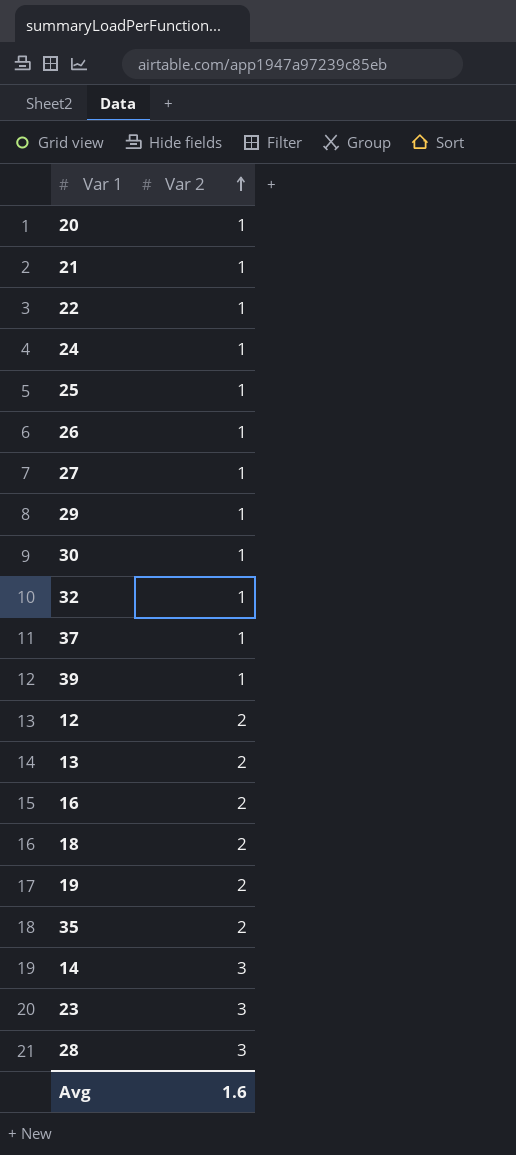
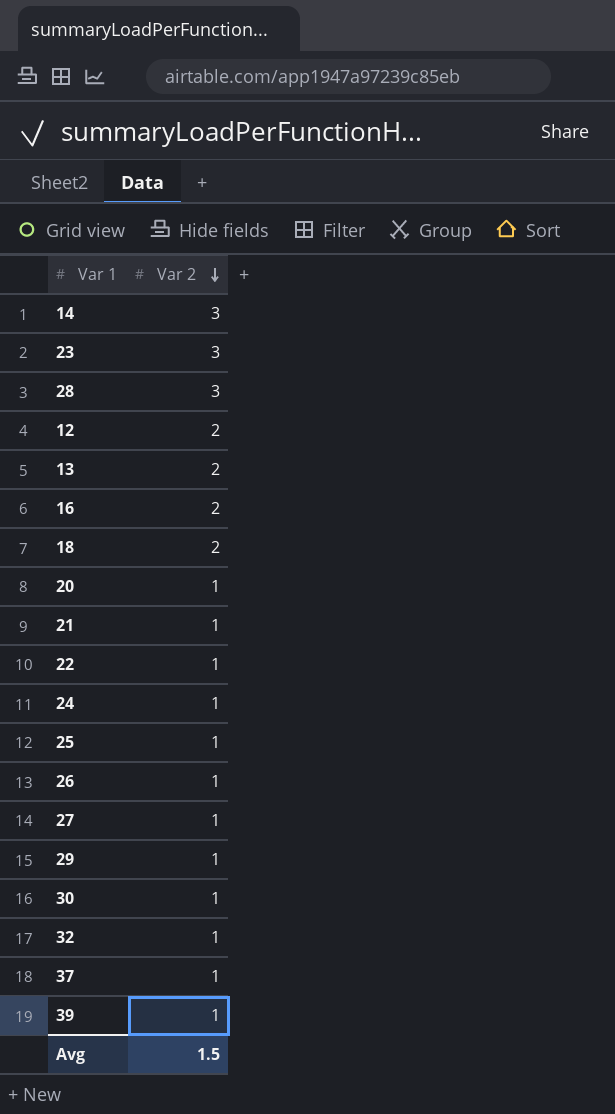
row order: Var 2 ascending -> Var 2 descending
row 19: 2 -> none
row 35: 2 -> none
Avg | Var 2: 1.6 -> 1.5

